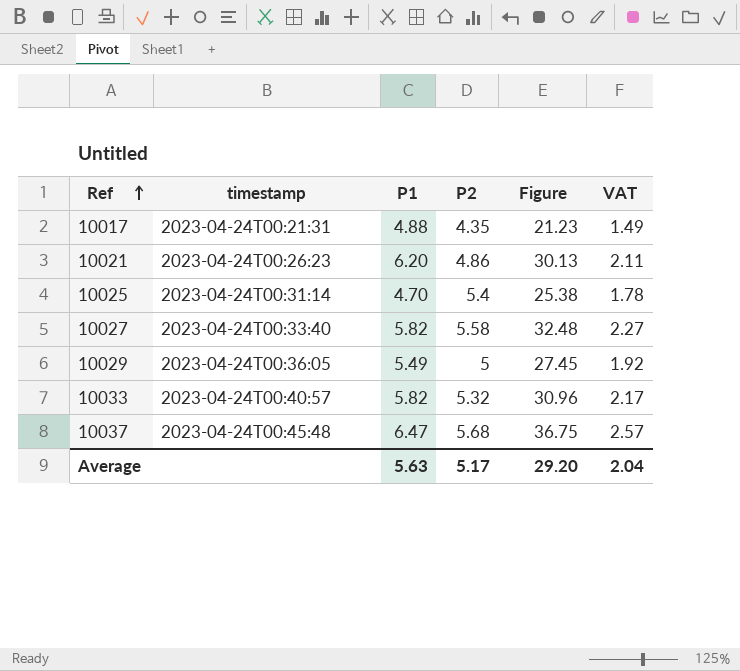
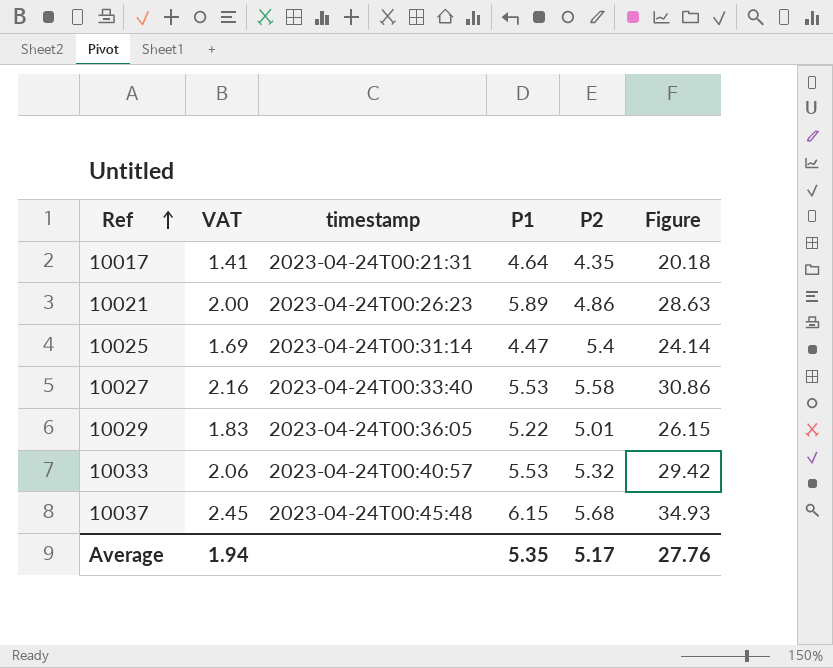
column VAT | position: 6 -> 2
10017 | VAT: 1.49 -> 1.41
10017 | P1: 4.88 -> 4.64
10017 | Figure: 21.23 -> 20.18
10021 | VAT: 2.11 -> 2.00
10021 | P1: 6.20 -> 5.89
10021 | Figure: 30.13 -> 28.63
10025 | VAT: 1.78 -> 1.69
10025 | P1: 4.70 -> 4.47
10025 | Figure: 25.38 -> 24.14
10027 | VAT: 2.27 -> 2.16
10027 | P1: 5.82 -> 5.53
10027 | Figure: 32.48 -> 30.86
10029 | VAT: 1.92 -> 1.83
10029 | P1: 5.49 -> 5.22
10029 | P2: 5 -> 5.01
10029 | Figure: 27.45 -> 26.15
10033 | VAT: 2.17 -> 2.06
10033 | P1: 5.82 -> 5.53
10033 | Figure: 30.96 -> 29.42
10037 | VAT: 2.57 -> 2.45
10037 | P1: 6.47 -> 6.15
10037 | Figure: 36.75 -> 34.93
Average | VAT: 2.04 -> 1.94
Average | P1: 5.63 -> 5.35
Average | Figure: 29.20 -> 27.76

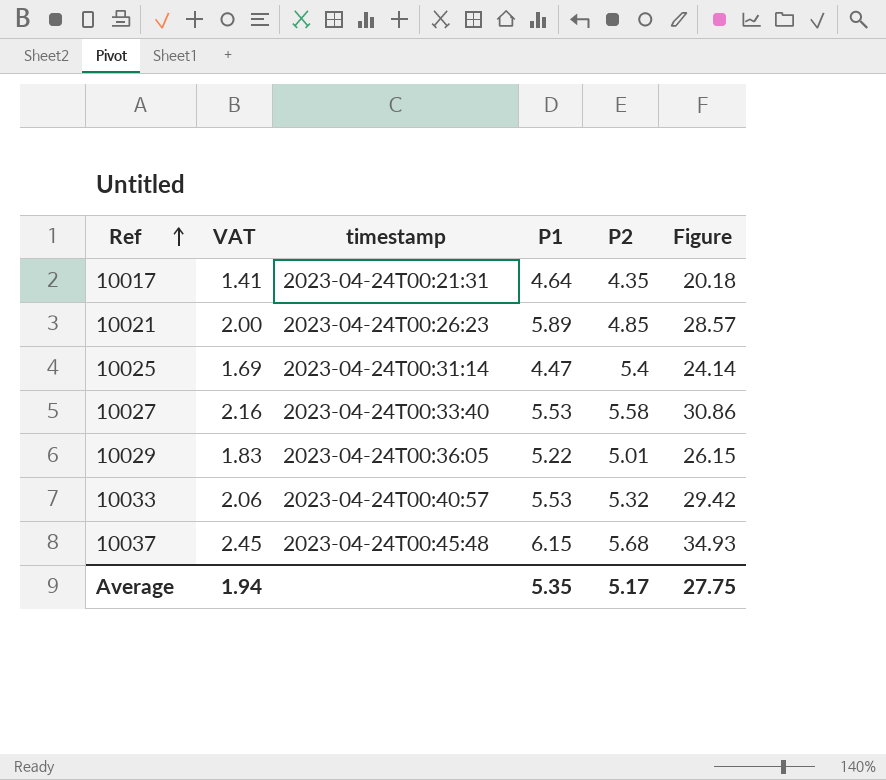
10021 | P2: 4.86 -> 4.85
10021 | Figure: 28.63 -> 28.57
Average | Figure: 27.76 -> 27.75

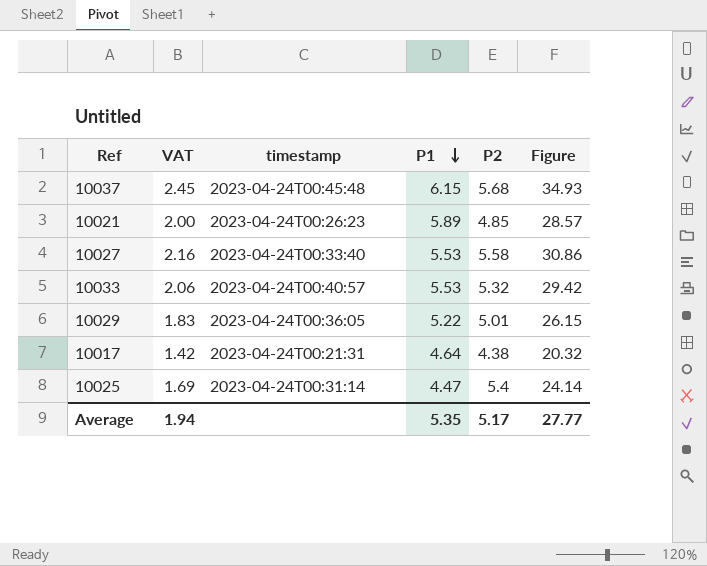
row order: Ref ascending -> P1 descending
10017 | VAT: 1.41 -> 1.42
10017 | P2: 4.35 -> 4.38
10017 | Figure: 20.18 -> 20.32
Average | Figure: 27.75 -> 27.77

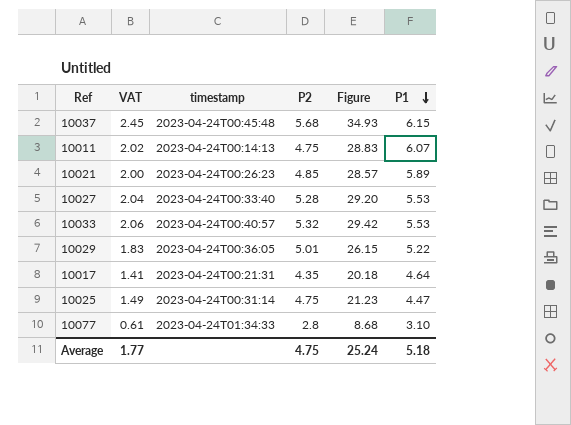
column P1 | position: 4 -> 6
row 10011: none -> 2.02 | 2023-04-24T00:14:13 | 4.75 | 28.83 | 6.07
10027 | VAT: 2.16 -> 2.04
10027 | P2: 5.58 -> 5.28
10027 | Figure: 30.86 -> 29.20
10017 | VAT: 1.42 -> 1.41
10017 | P2: 4.38 -> 4.35
10017 | Figure: 20.32 -> 20.18
10025 | VAT: 1.69 -> 1.49
10025 | P2: 5.4 -> 4.75
10025 | Figure: 24.14 -> 21.23
row 10077: none -> 0.61 | 2023-04-24T01:34:33 | 2.8 | 8.68 | 3.10
Average | VAT: 1.94 -> 1.77
Average | P2: 5.17 -> 4.75
Average | Figure: 27.77 -> 25.24
Average | P1: 5.35 -> 5.18

